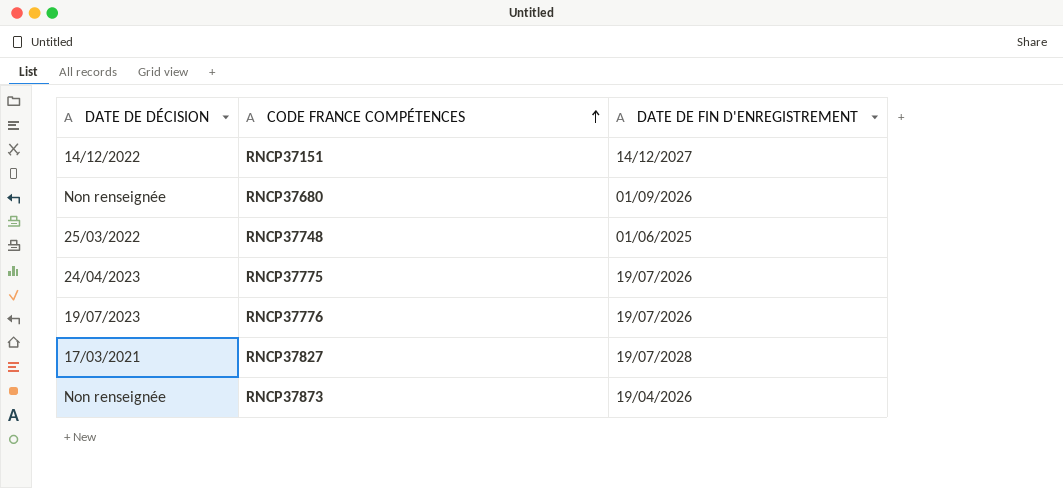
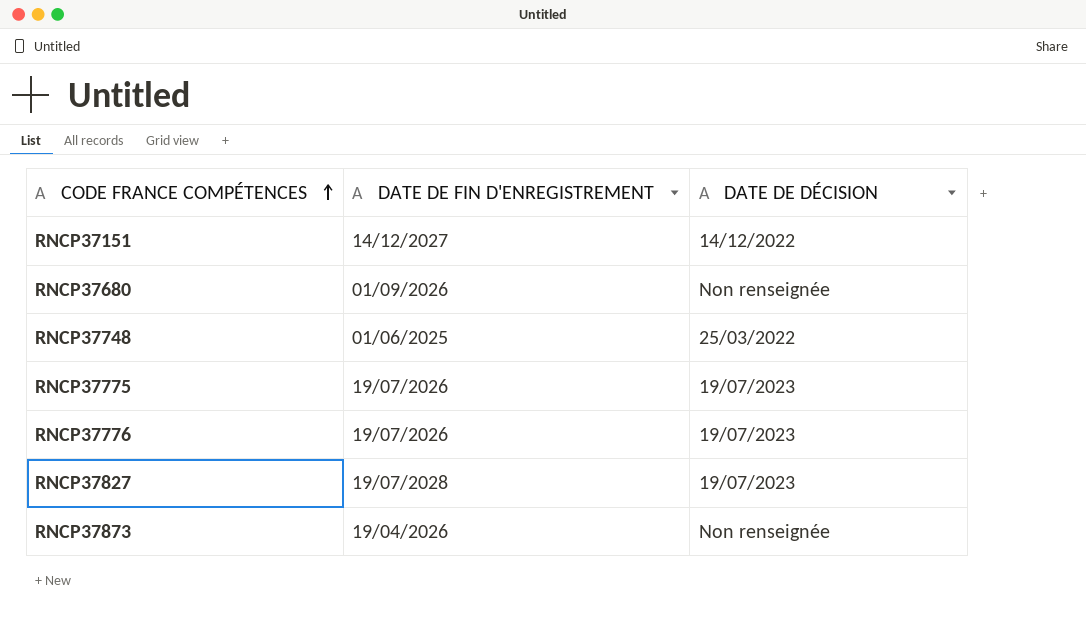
column DATE DE DÉCISION | position: 1 -> 3
RNCP37775 | DATE DE DÉCISION: 24/04/2023 -> 19/07/2023
RNCP37827 | DATE DE DÉCISION: 17/03/2021 -> 19/07/2023

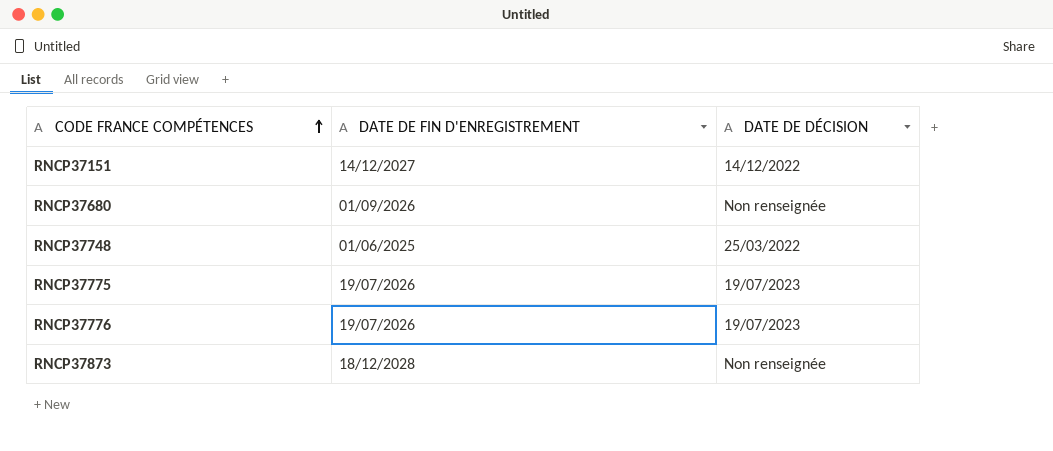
row RNCP37827: 19/07/2028 | 19/07/2023 -> none
RNCP37873 | DATE DE FIN D'ENREGISTREMENT: 19/04/2026 -> 18/12/2028

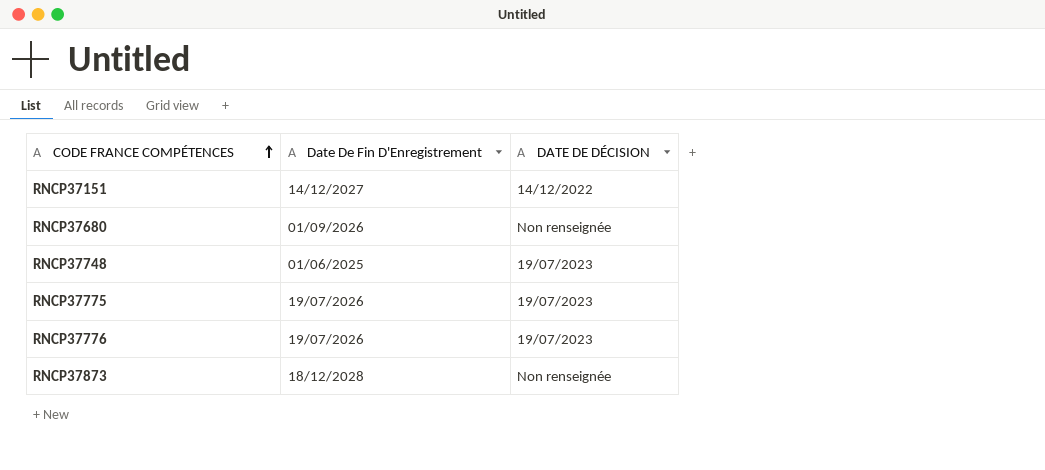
column name: DATE DE FIN D'ENREGISTREMENT -> Date De Fin D'Enregistrement
RNCP37748 | DATE DE DÉCISION: 25/03/2022 -> 19/07/2023

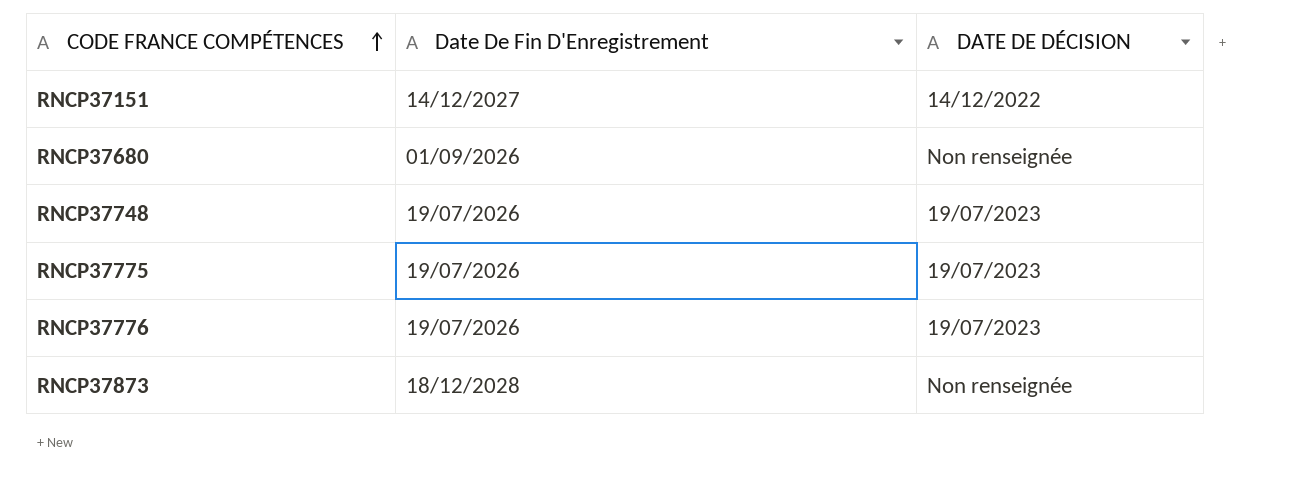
RNCP37748 | Date De Fin D'Enregistrement: 01/06/2025 -> 19/07/2026

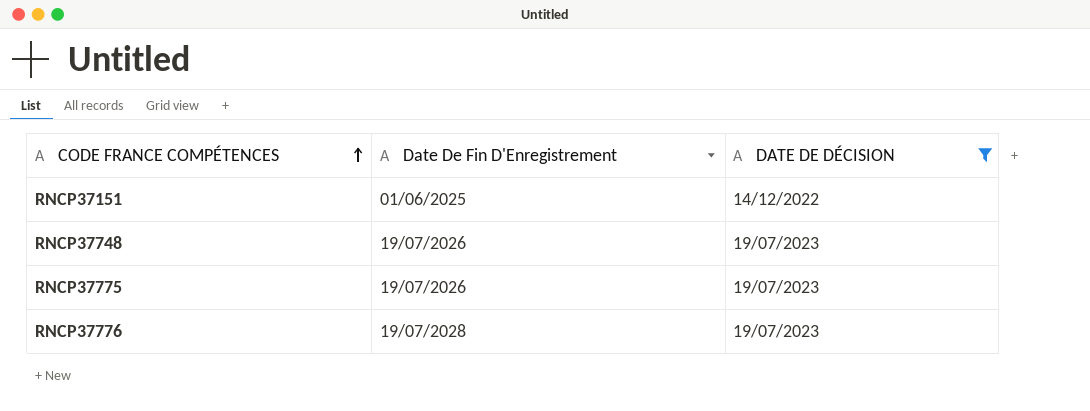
filter: none -> DATE DE DÉCISION != Non renseignée
RNCP37151 | Date De Fin D'Enregistrement: 14/12/2027 -> 01/06/2025
RNCP37776 | Date De Fin D'Enregistrement: 19/07/2026 -> 19/07/2028

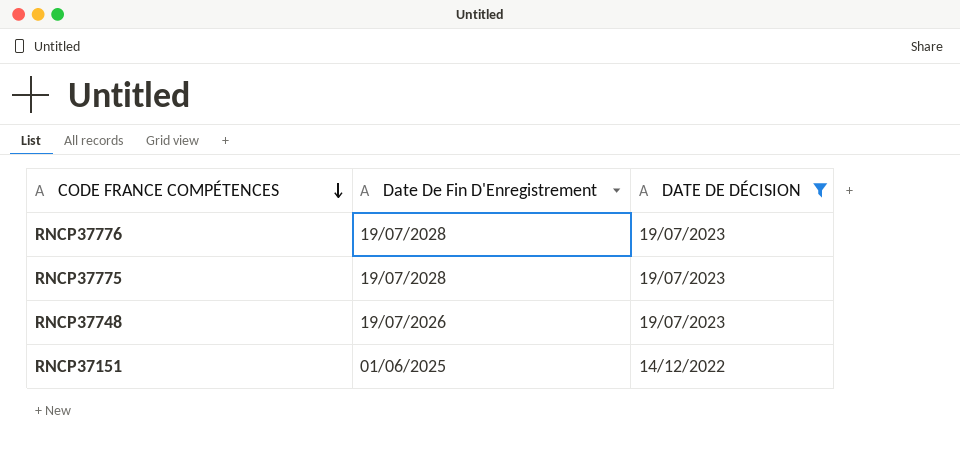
row order: CODE FRANCE COMPÉTENCES ascending -> CODE FRANCE COMPÉTENCES descending
RNCP37775 | Date De Fin D'Enregistrement: 19/07/2026 -> 19/07/2028

